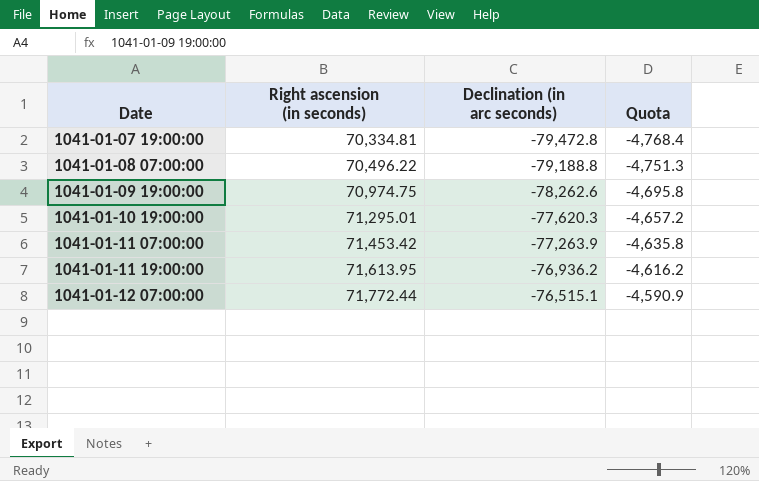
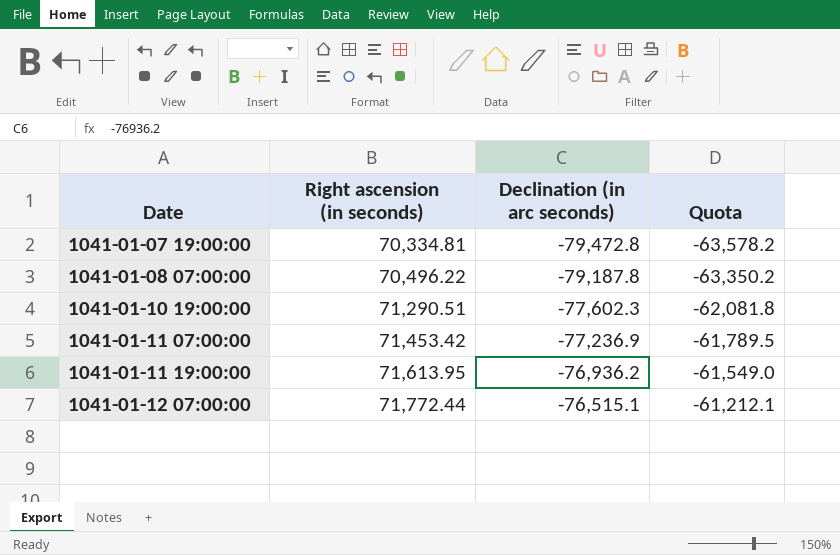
column Quota | formula: [Declination (in arc seconds)] * 0.06 -> [Declination (in arc seconds)] * 0.8
row 1041-01-09 19:00:00: 70,974.75 | -78,262.6 | -4,695.8 -> none
1041-01-08 07:00:00 | Declination (in arc seconds): -79,188.8 -> -79,187.8
1041-01-10 19:00:00 | Right ascension (in seconds): 71,295.01 -> 71,290.51
1041-01-10 19:00:00 | Declination (in arc seconds): -77,620.3 -> -77,602.3
1041-01-11 07:00:00 | Declination (in arc seconds): -77,263.9 -> -77,236.9

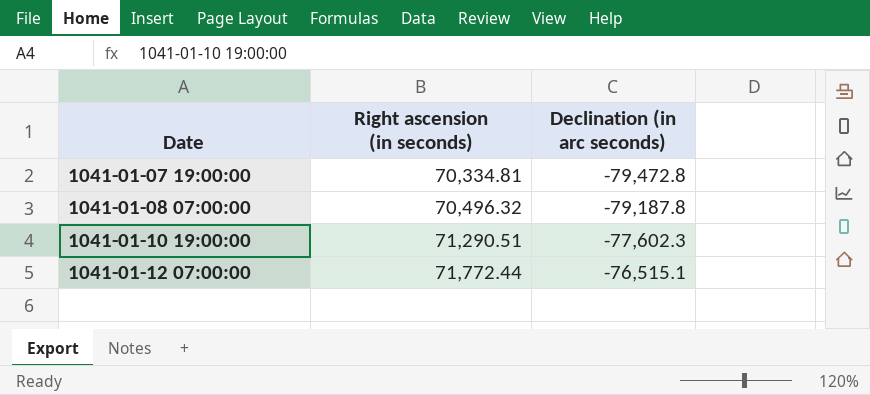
column Quota | formula: [Declination (in arc seconds)] * 0.8 -> none
row 1041-01-11 07:00:00: 71,453.42 | -77,236.9 | -61,789.5 -> none
row 1041-01-11 19:00:00: 71,613.95 | -76,936.2 | -61,549.0 -> none
1041-01-08 07:00:00 | Right ascension (in seconds): 70,496.22 -> 70,496.32

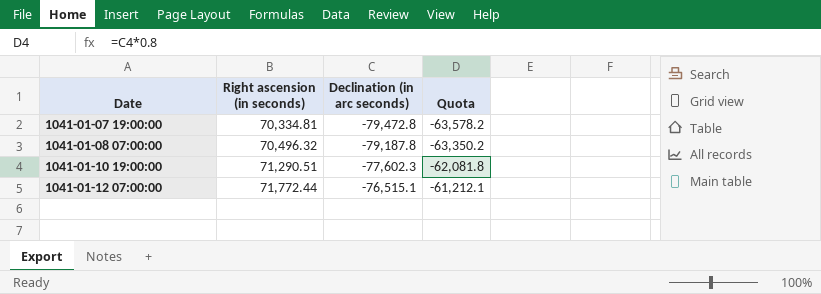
column Quota | formula: none -> [Declination (in arc seconds)] * 0.8

